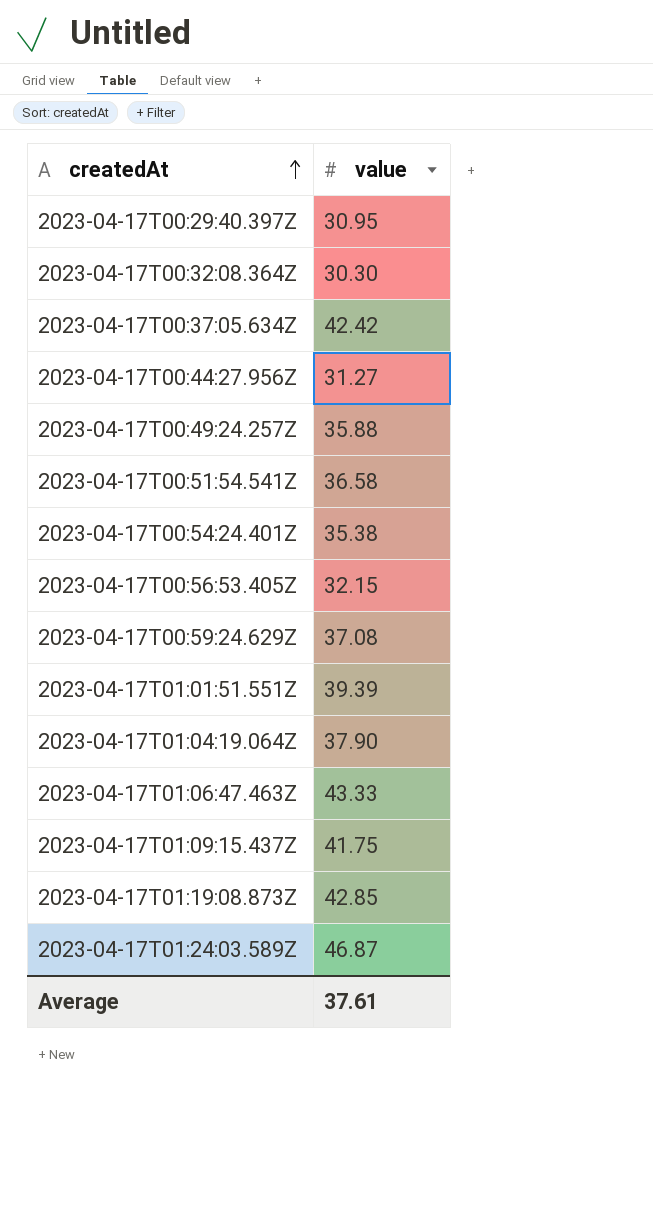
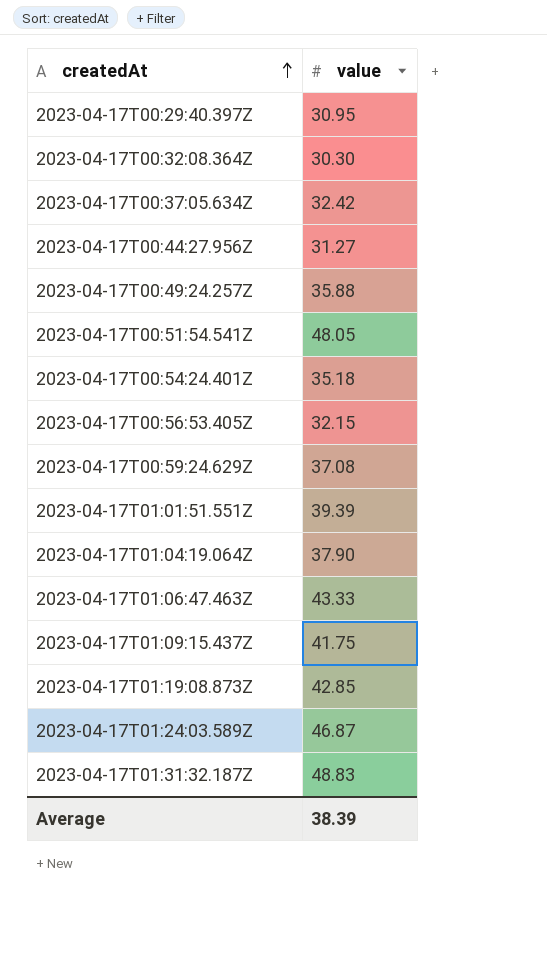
2023-04-17T00:37:05.634Z | value: 42.42 -> 32.42
2023-04-17T00:51:54.541Z | value: 36.58 -> 48.05
2023-04-17T00:54:24.401Z | value: 35.38 -> 35.18
row 2023-04-17T01:31:32.187Z: none -> 48.83
Average | value: 37.61 -> 38.39

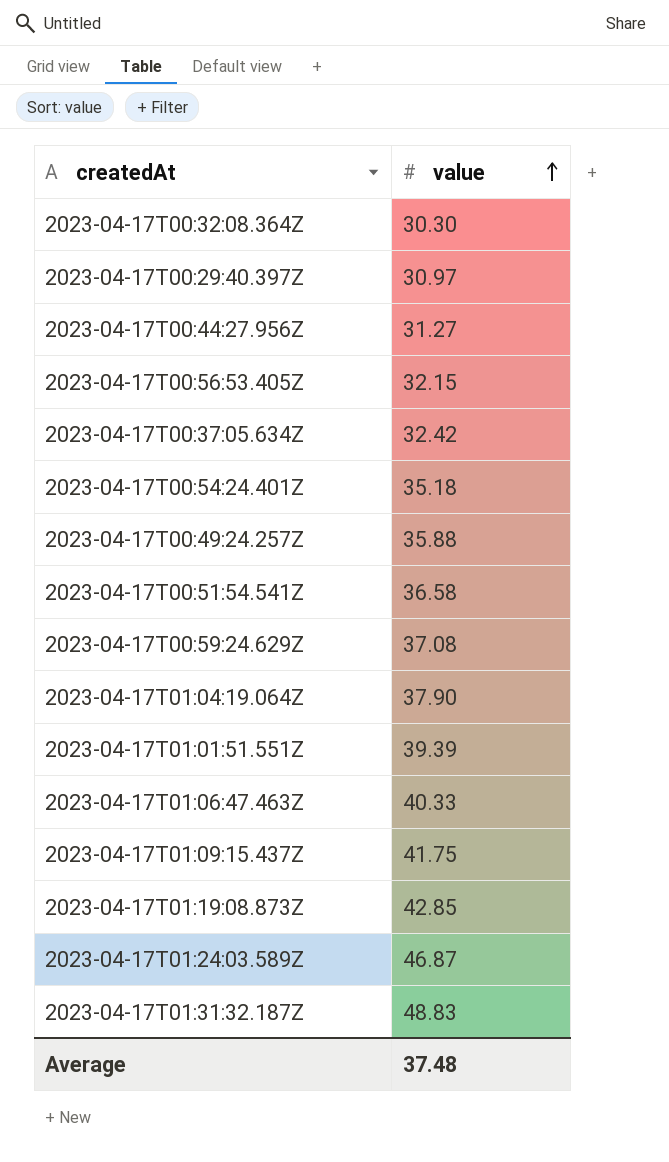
row order: createdAt ascending -> value ascending
2023-04-17T00:29:40.397Z | value: 30.95 -> 30.97
2023-04-17T00:51:54.541Z | value: 48.05 -> 36.58
2023-04-17T01:06:47.463Z | value: 43.33 -> 40.33
Average | value: 38.39 -> 37.48

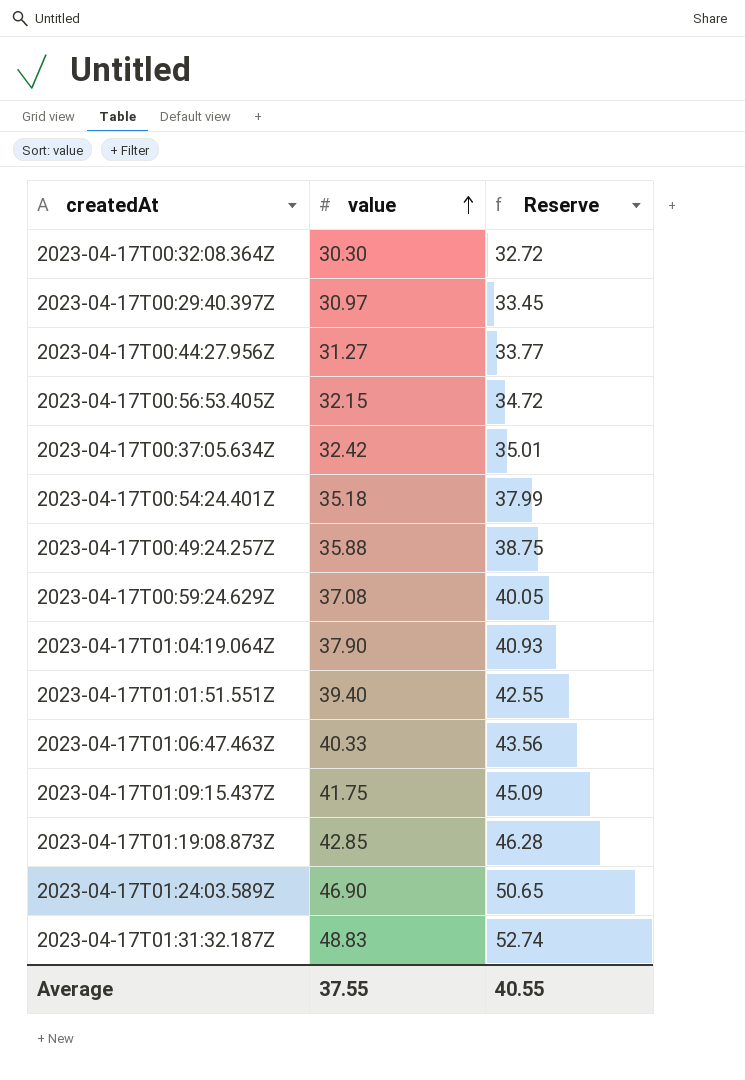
column Reserve | formula: none -> [value] * 1.08
row 2023-04-17T00:51:54.541Z: 36.58 -> none
2023-04-17T01:01:51.551Z | value: 39.39 -> 39.40
2023-04-17T01:24:03.589Z | value: 46.87 -> 46.90
Average | value: 37.48 -> 37.55

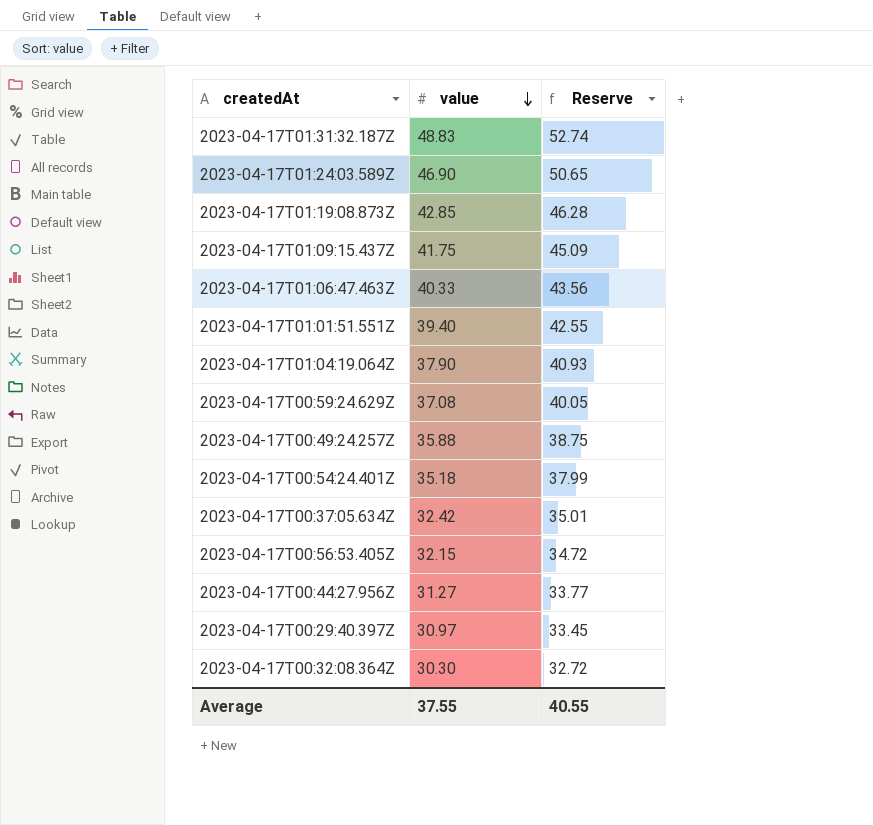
row order: value ascending -> value descending

